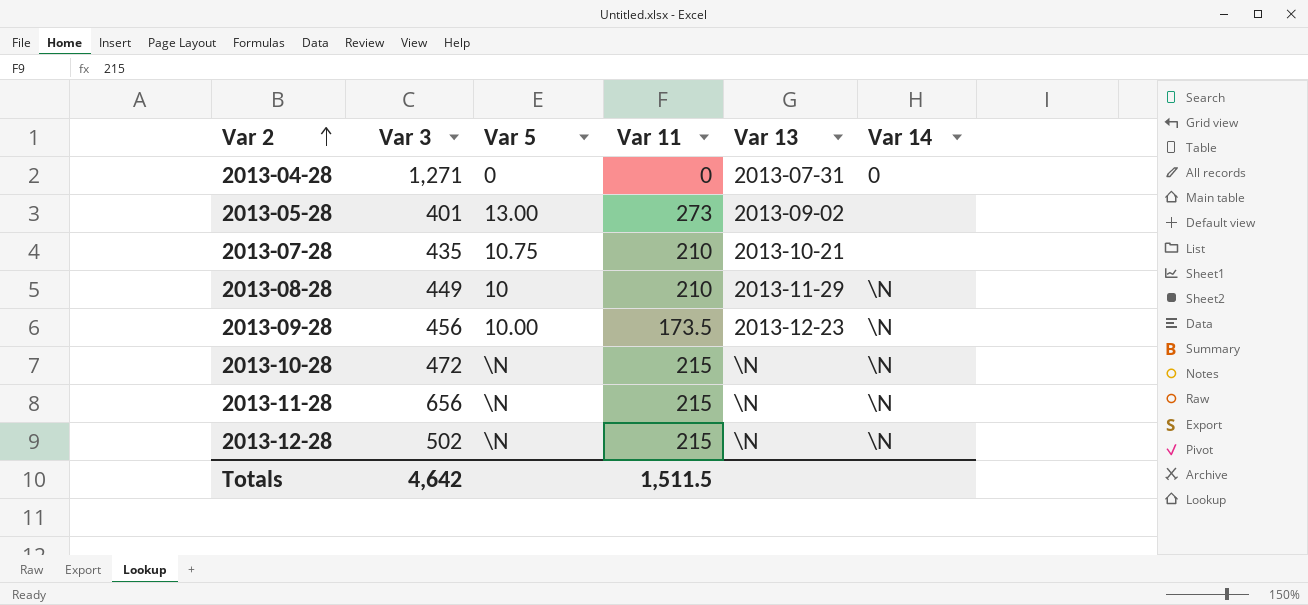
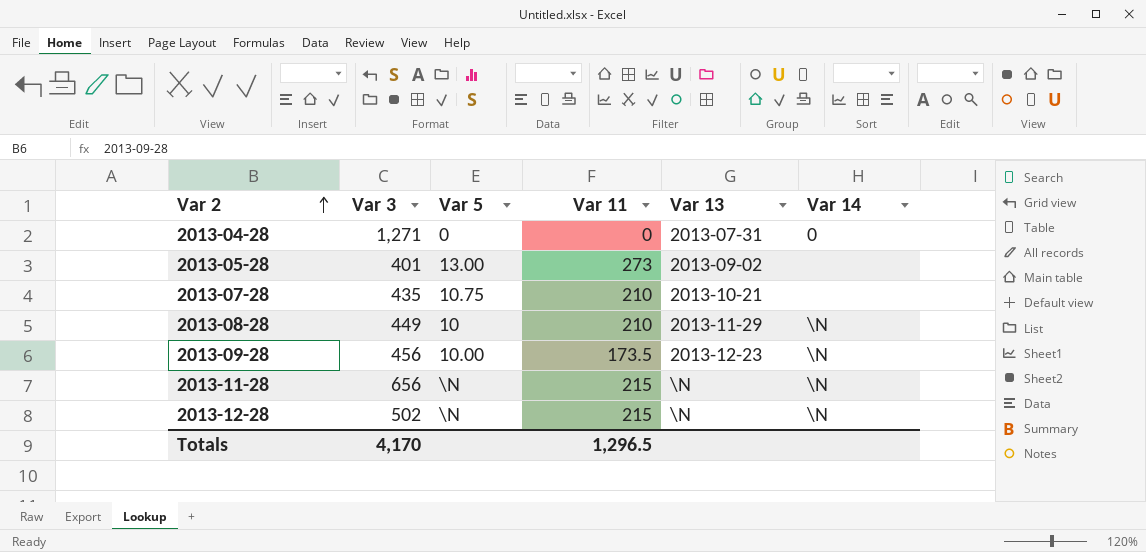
row 2013-10-28: 472 | \N | 215 | \N | \N -> none
Totals | Var 3: 4,642 -> 4,170
Totals | Var 11: 1,511.5 -> 1,296.5

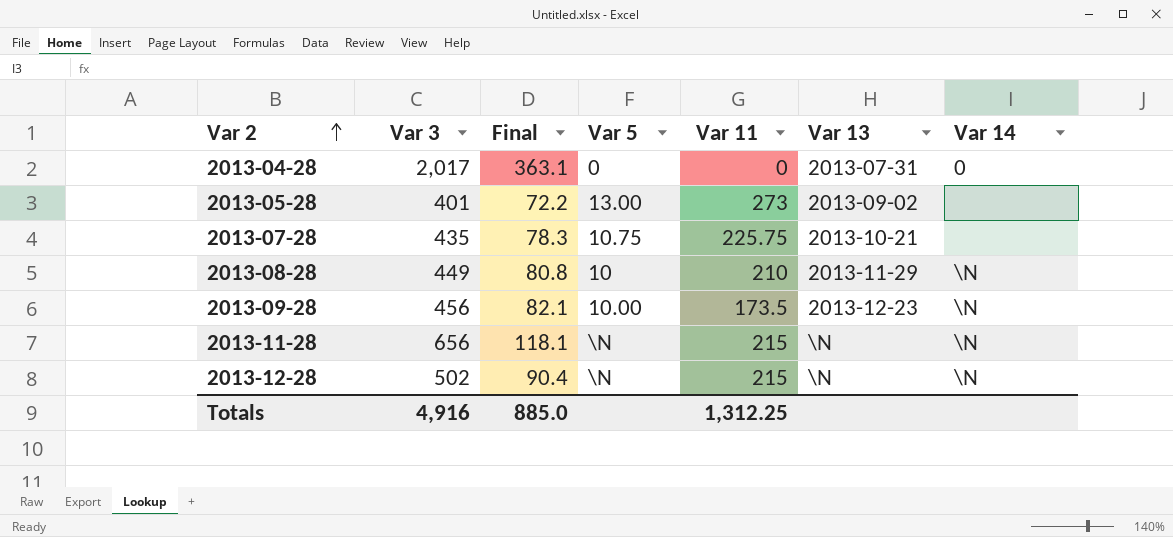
column Final | formula: none -> [Var 3] * 0.18
2013-04-28 | Var 3: 1,271 -> 2,017
2013-07-28 | Var 11: 210 -> 225.75
Totals | Var 3: 4,170 -> 4,916
Totals | Var 11: 1,296.5 -> 1,312.25

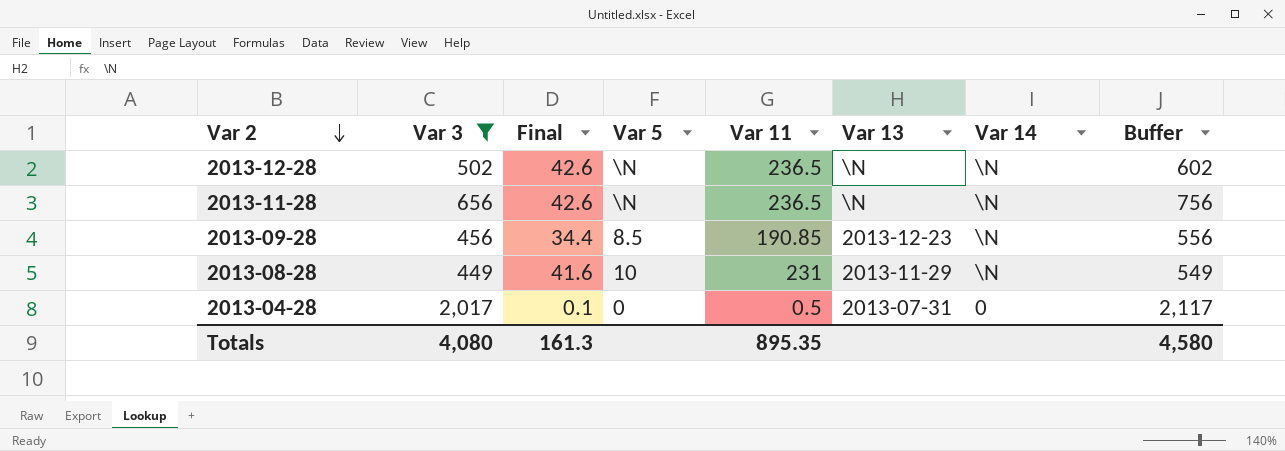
filter: none -> Var 3 >= 449
row order: Var 2 ascending -> Var 2 descending
column Final | formula: [Var 3] * 0.18 -> [Var 11] * 0.18
column Buffer | formula: none -> [Var 3] + 100
2013-12-28 | Var 11: 215 -> 236.5
2013-11-28 | Var 11: 215 -> 236.5
2013-09-28 | Var 5: 10.00 -> 8.5
2013-09-28 | Var 11: 173.5 -> 190.85
2013-08-28 | Var 11: 210 -> 231
2013-04-28 | Var 11: 0 -> 0.5
Totals | Var 3: 4,916 -> 4,080
Totals | Final: 885.0 -> 161.3
Totals | Var 11: 1,312.25 -> 895.35

